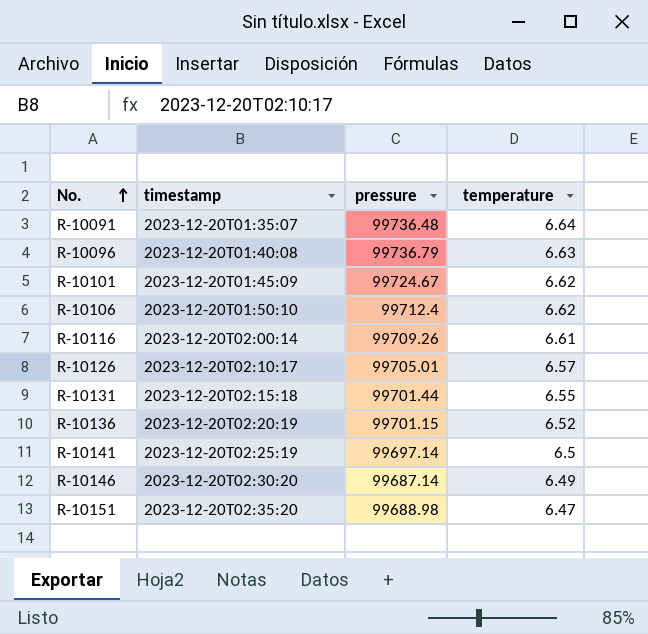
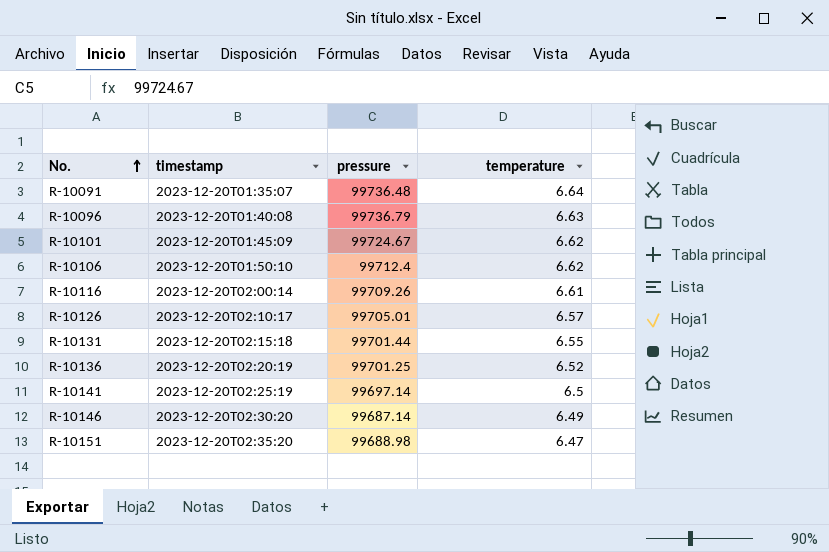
R-10136 | pressure: 99701.15 -> 99701.25

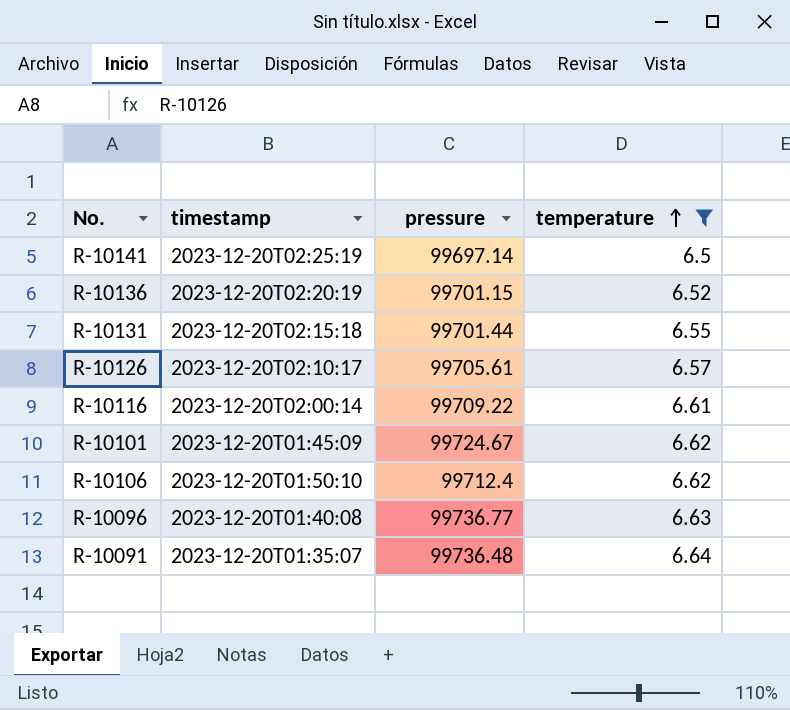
filter: none -> temperature >= 6.5
row order: No. ascending -> temperature ascending
R-10136 | pressure: 99701.25 -> 99701.15
R-10126 | pressure: 99705.01 -> 99705.61
R-10116 | pressure: 99709.26 -> 99709.22
R-10096 | pressure: 99736.79 -> 99736.77

